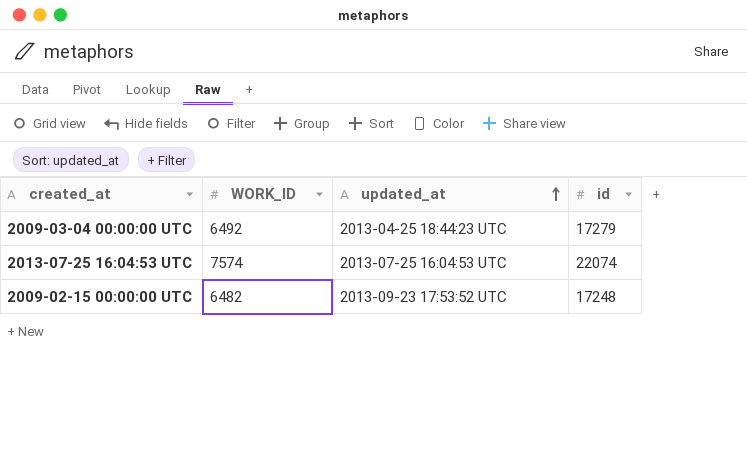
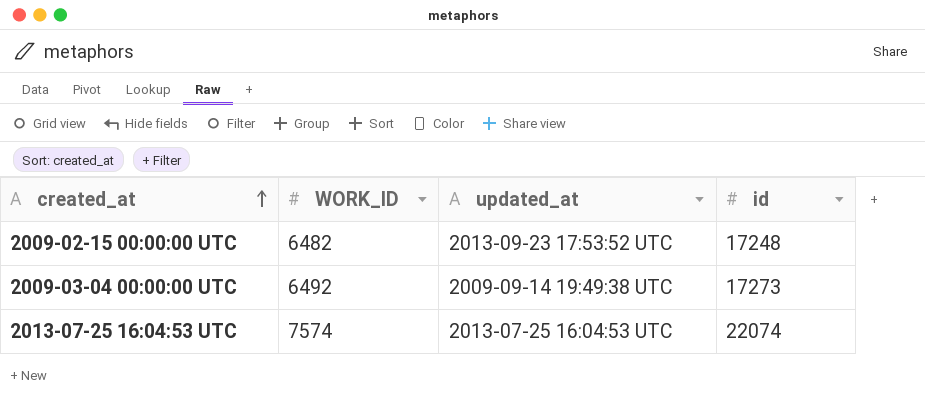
row order: updated_at ascending -> created_at ascending
2009-03-04 00:00:00 UTC | updated_at: 2013-04-25 18:44:23 UTC -> 2009-09-14 19:49:38 UTC
2009-03-04 00:00:00 UTC | id: 17279 -> 17273

